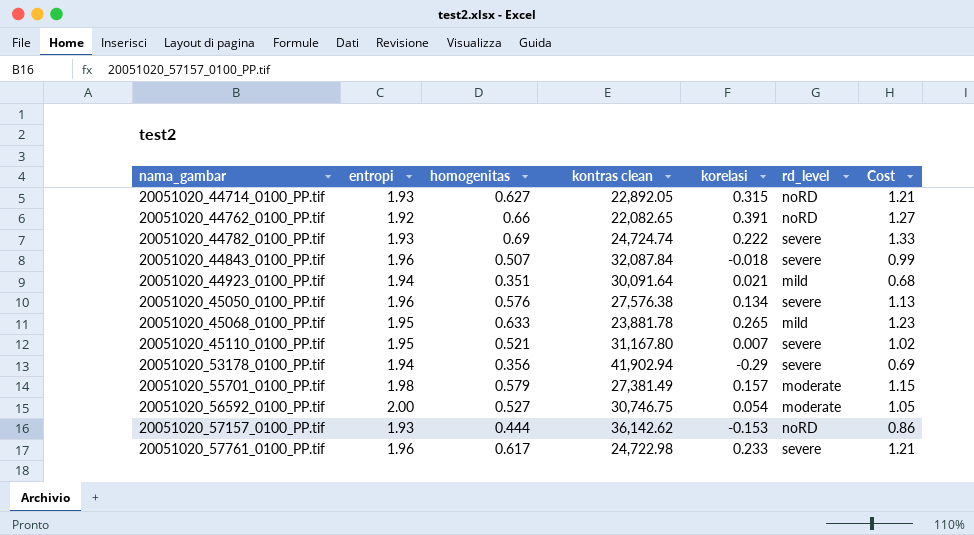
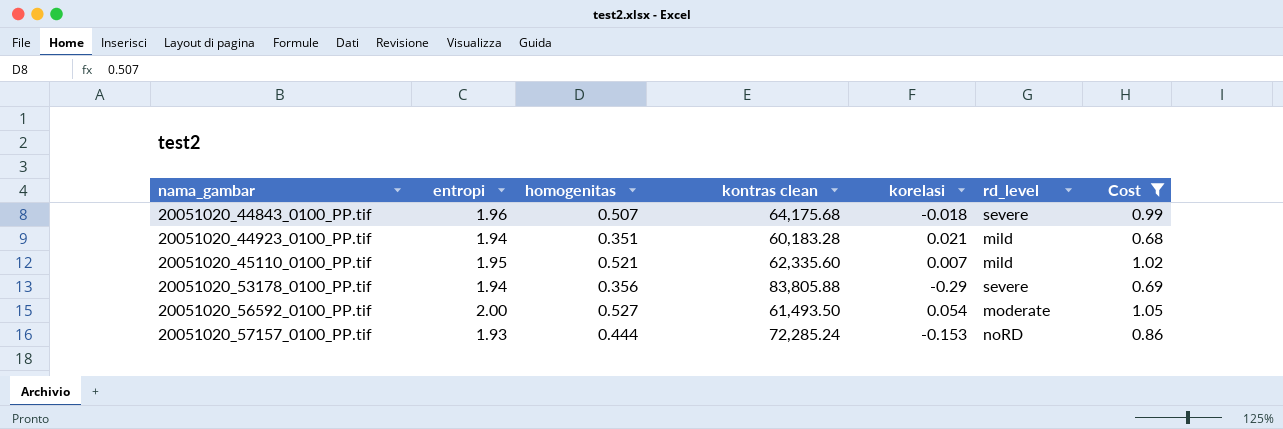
filter: none -> Cost <= 1.05
20051020_44843_0100_PP.tif | kontras clean: 32,087.84 -> 64,175.68
20051020_44923_0100_PP.tif | kontras clean: 30,091.64 -> 60,183.28
20051020_45110_0100_PP.tif | kontras clean: 31,167.80 -> 62,335.60
20051020_45110_0100_PP.tif | rd_level: severe -> mild
20051020_53178_0100_PP.tif | kontras clean: 41,902.94 -> 83,805.88
20051020_56592_0100_PP.tif | kontras clean: 30,746.75 -> 61,493.50
20051020_57157_0100_PP.tif | kontras clean: 36,142.62 -> 72,285.24

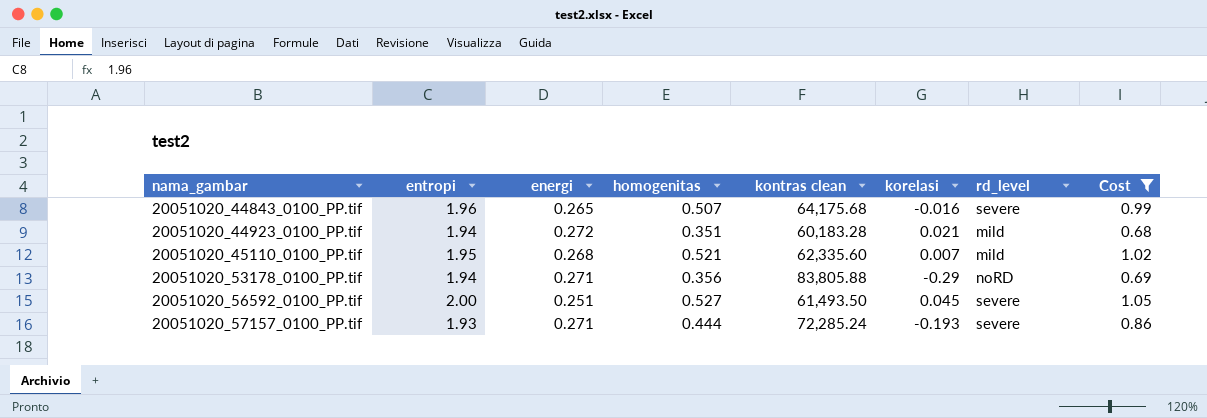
column energi | position: none -> 3
20051020_44843_0100_PP.tif | korelasi: -0.018 -> -0.016
20051020_53178_0100_PP.tif | rd_level: severe -> noRD
20051020_56592_0100_PP.tif | korelasi: 0.054 -> 0.045
20051020_56592_0100_PP.tif | rd_level: moderate -> severe
20051020_57157_0100_PP.tif | korelasi: -0.153 -> -0.193
20051020_57157_0100_PP.tif | rd_level: noRD -> severe

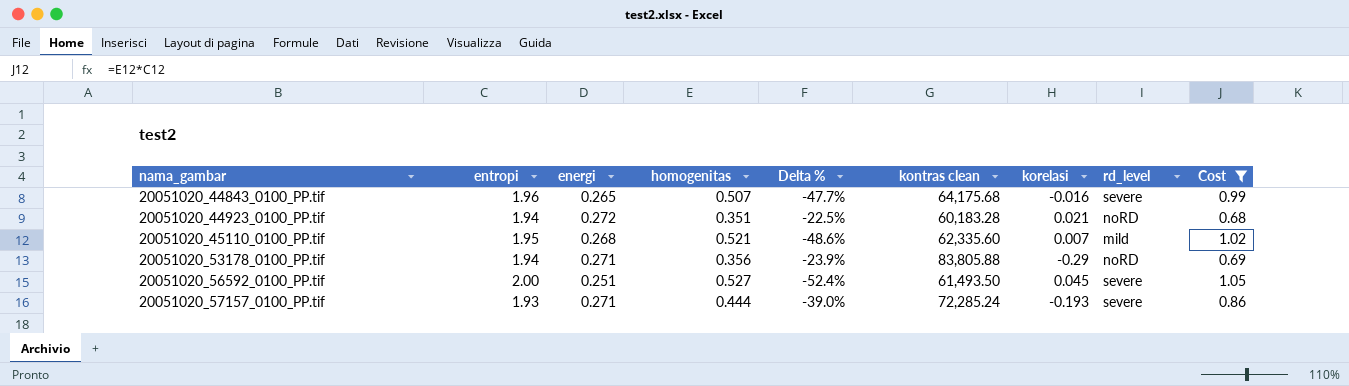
column Delta % | formula: none -> ([energi] - [homogenitas]) / [homogenitas]
20051020_44923_0100_PP.tif | rd_level: mild -> noRD

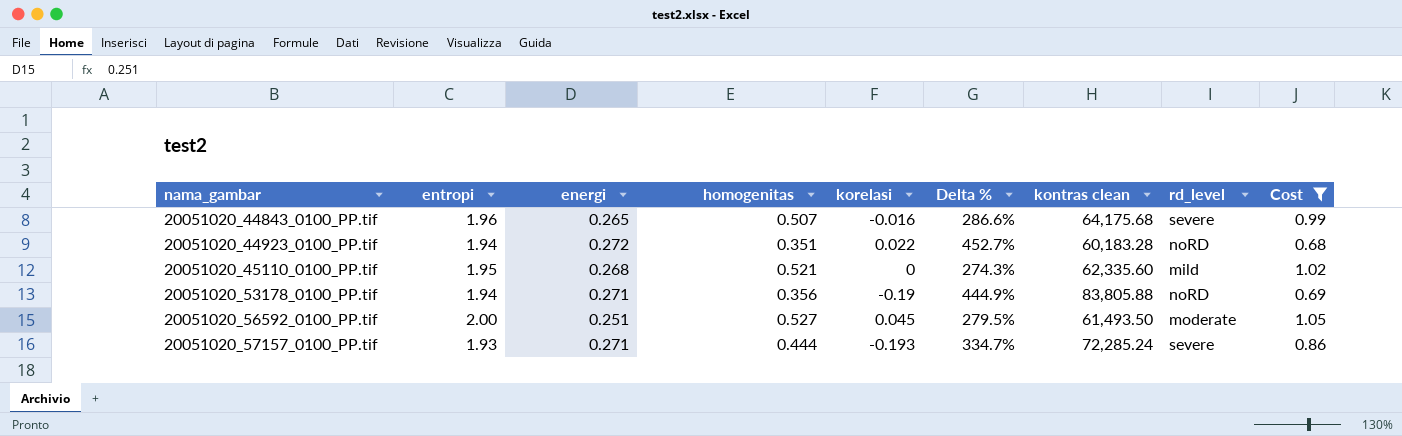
column korelasi | position: 7 -> 5
column Delta % | formula: ([energi] - [homogenitas]) / [homogenitas] -> ([entropi] - [homogenitas]) / [homogenitas]
20051020_44923_0100_PP.tif | korelasi: 0.021 -> 0.022
20051020_45110_0100_PP.tif | korelasi: 0.007 -> 0
20051020_53178_0100_PP.tif | korelasi: -0.29 -> -0.19
20051020_56592_0100_PP.tif | rd_level: severe -> moderate

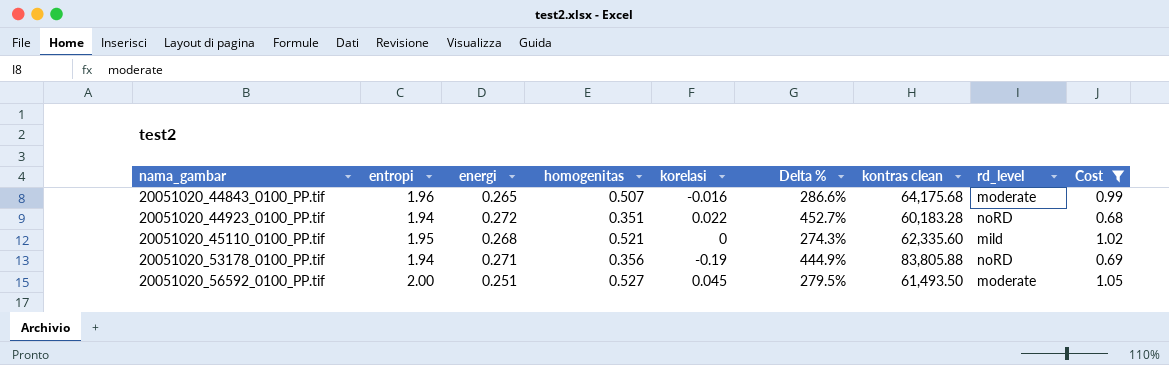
row 20051020_57157_0100_PP.tif: 1.93 | 0.271 | 0.444 | -0.193 | 334.7% | 72,285.24 | severe | 0.86 -> none
20051020_44843_0100_PP.tif | rd_level: severe -> moderate

